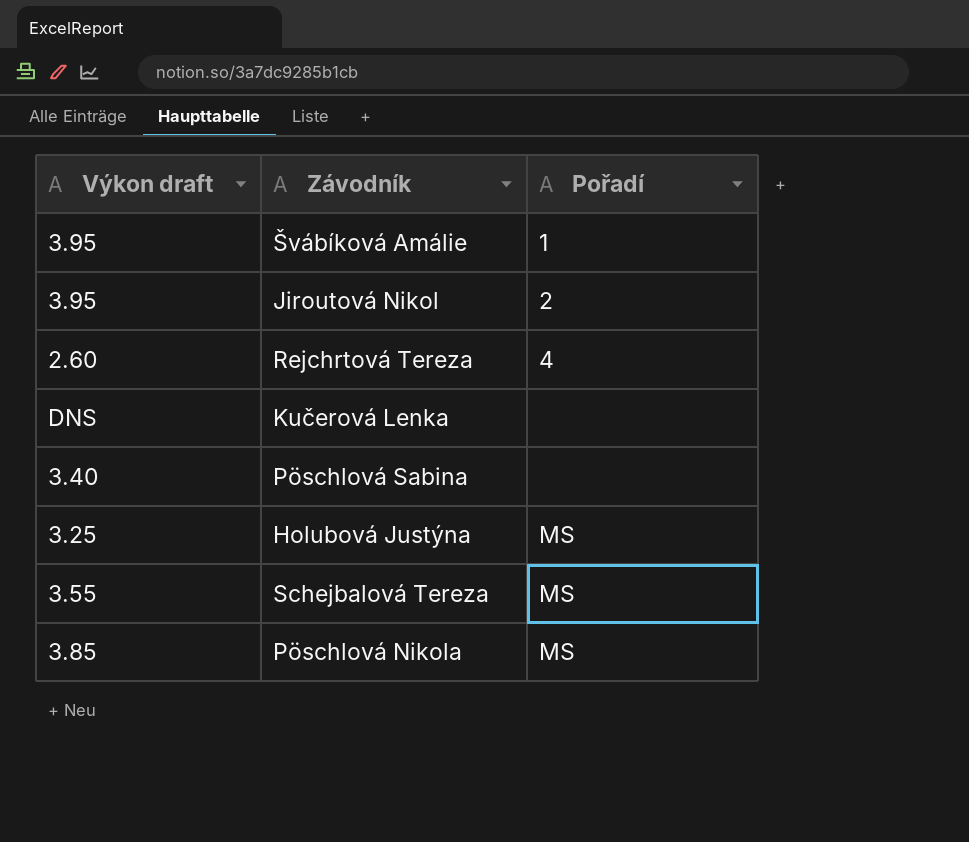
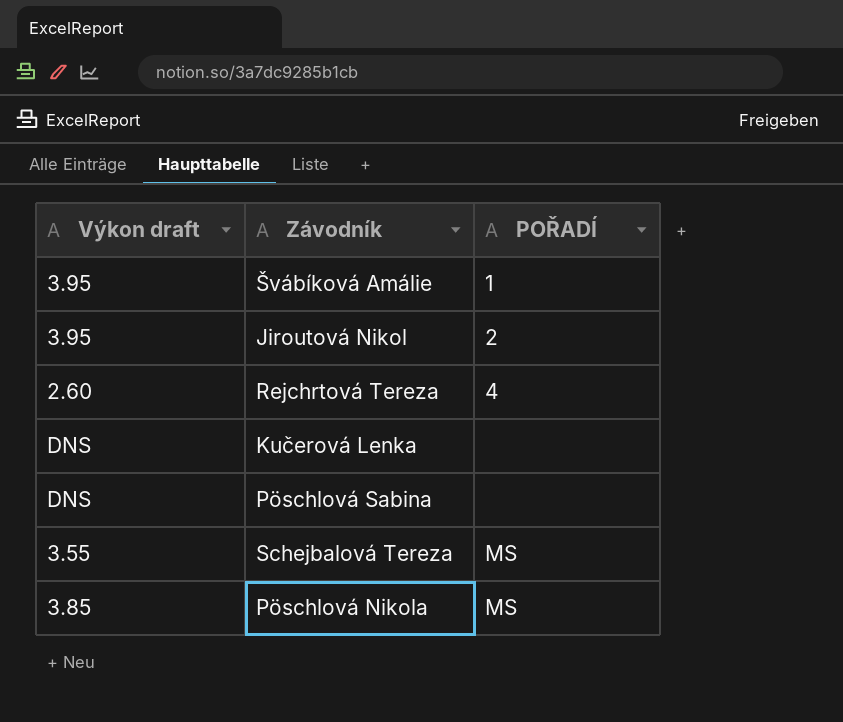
column name: Pořadí -> POŘADÍ
row Holubová Justýna: 3.25 | MS -> none
Pöschlová Sabina | Výkon draft: 3.40 -> DNS

